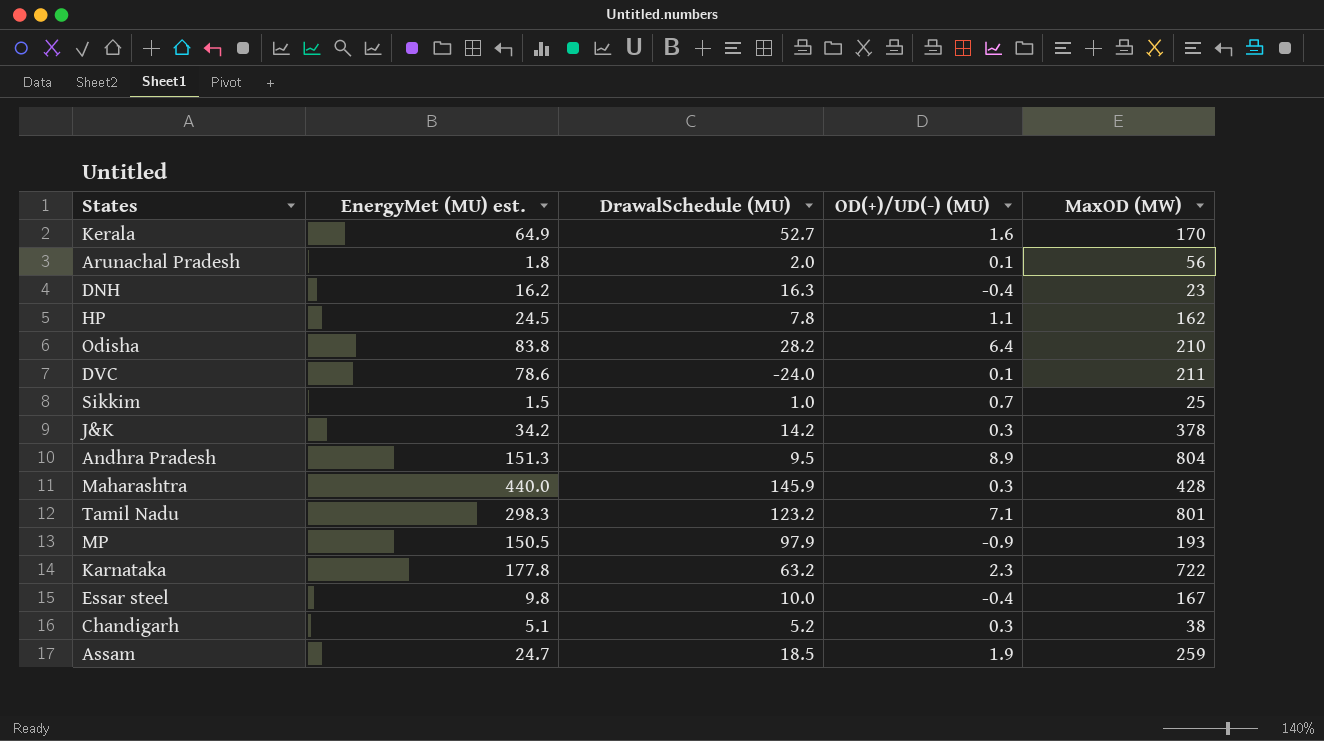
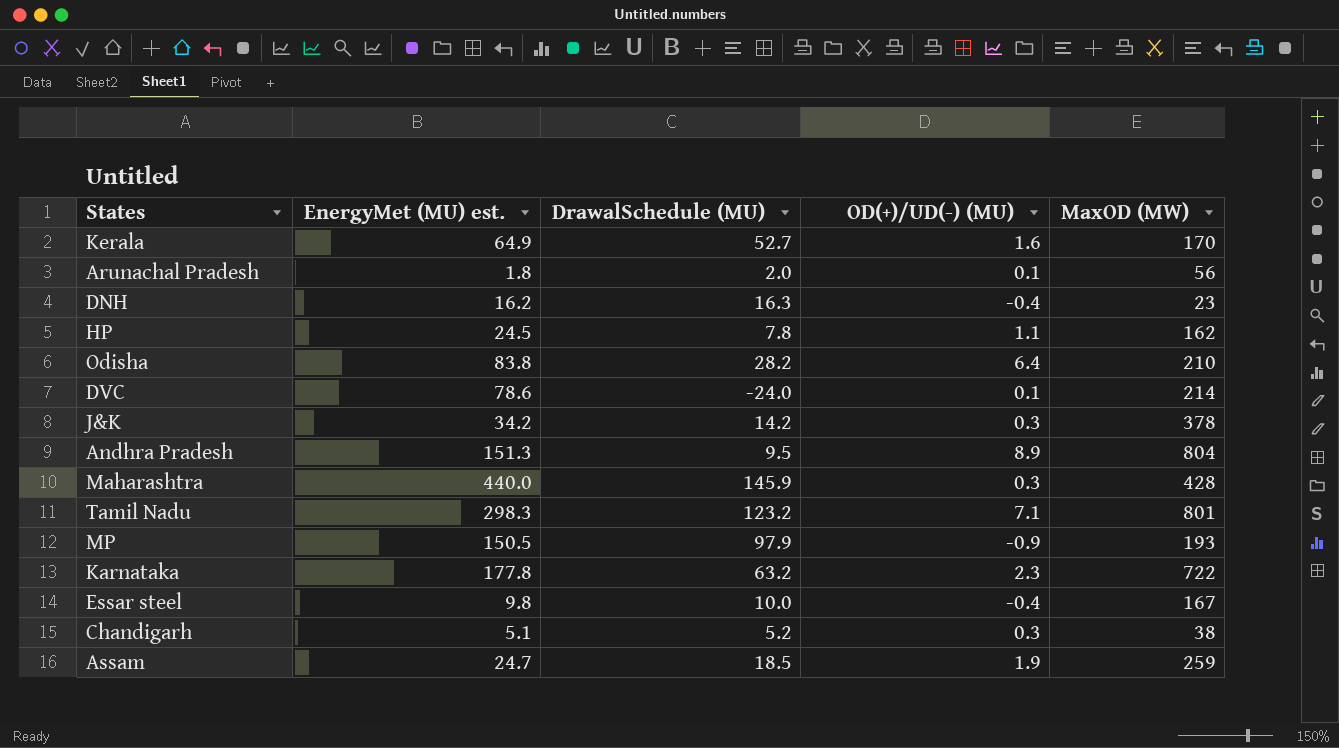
row Sikkim: 1.5 | 1.0 | 0.7 | 25 -> none
DVC | MaxOD (MW): 211 -> 214

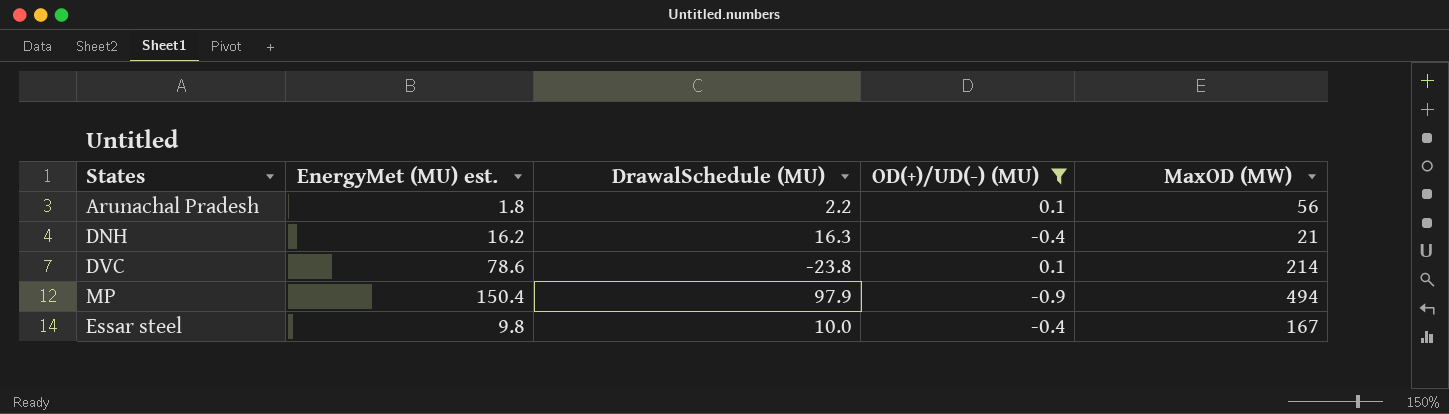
filter: none -> OD(+)/UD(-) (MU) <= 0.1
Arunachal Pradesh | DrawalSchedule (MU): 2.0 -> 2.2
DNH | MaxOD (MW): 23 -> 21
DVC | DrawalSchedule (MU): -24.0 -> -23.8
MP | EnergyMet (MU) est.: 150.5 -> 150.4
MP | MaxOD (MW): 193 -> 494

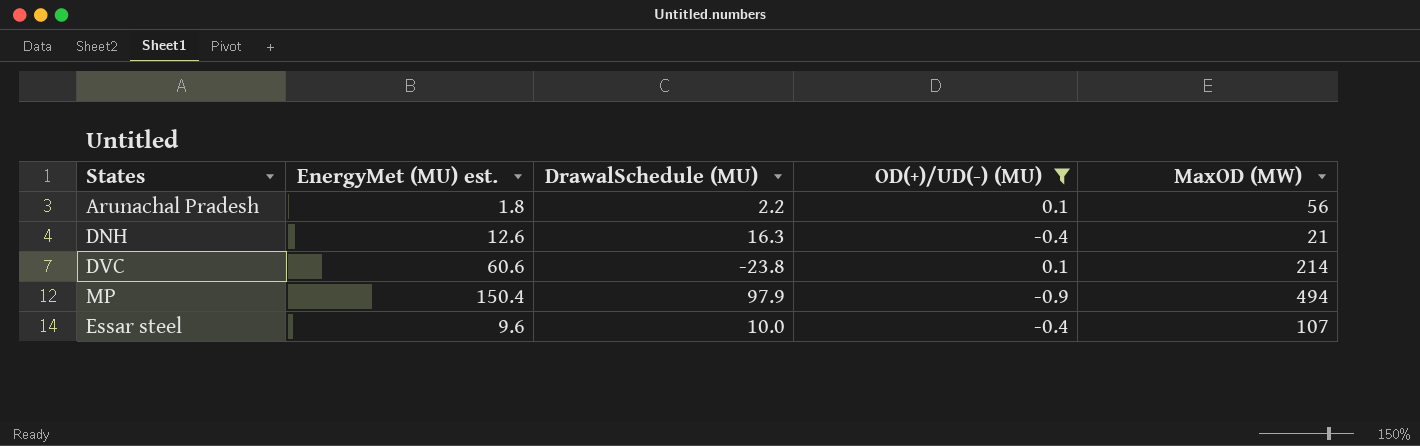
DNH | EnergyMet (MU) est.: 16.2 -> 12.6
DVC | EnergyMet (MU) est.: 78.6 -> 60.6
Essar steel | EnergyMet (MU) est.: 9.8 -> 9.6
Essar steel | MaxOD (MW): 167 -> 107

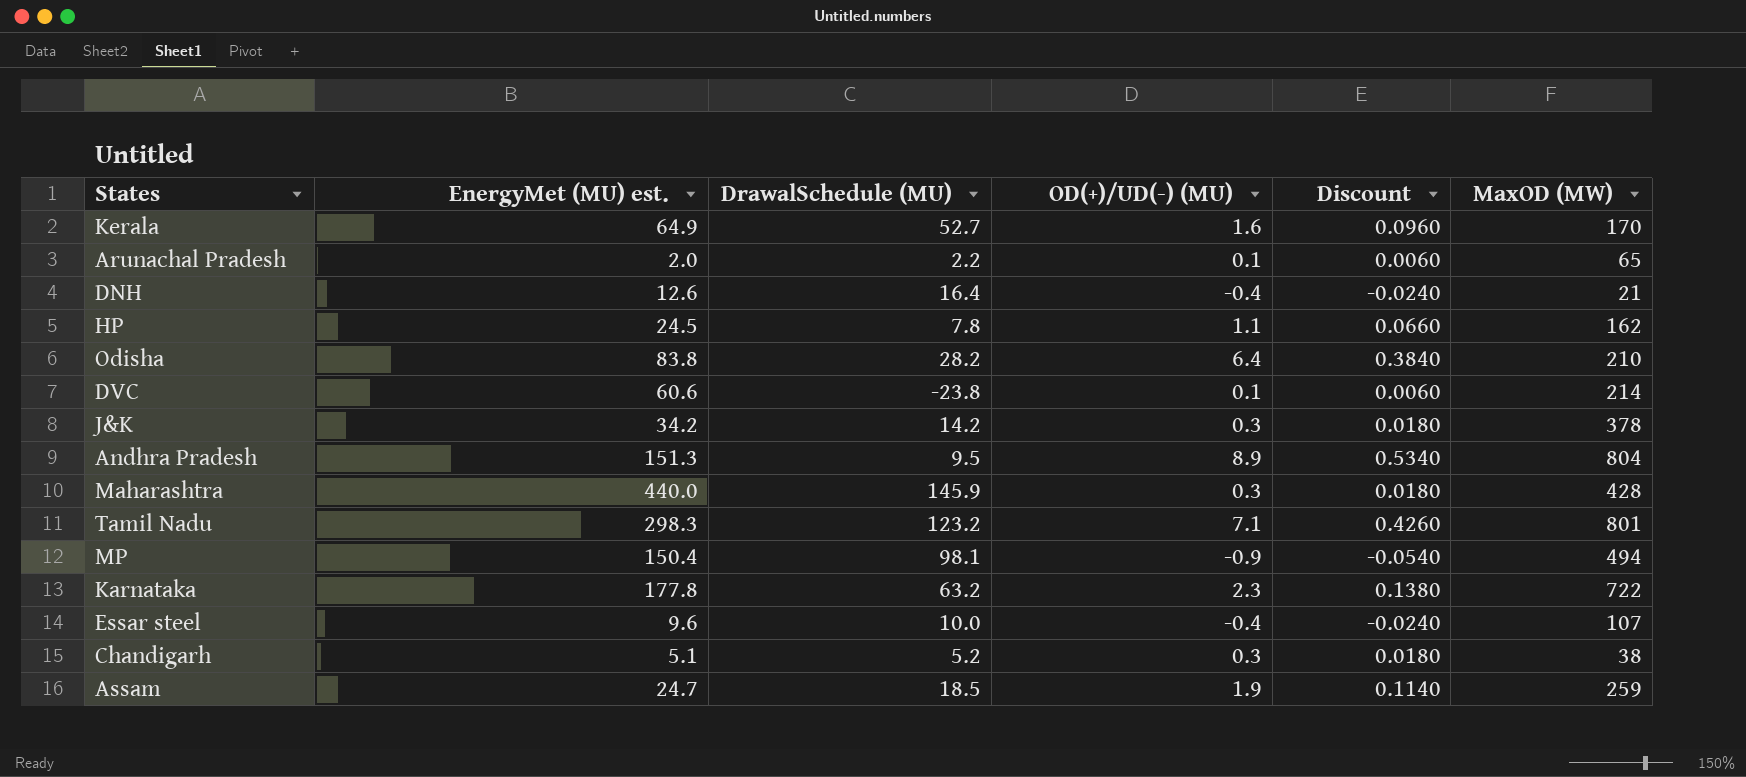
filter: OD(+)/UD(-) (MU) <= 0.1 -> none
column Discount | formula: none -> [OD(+)/UD(-) (MU)] * 0.06
Arunachal Pradesh | EnergyMet (MU) est.: 1.8 -> 2.0
Arunachal Pradesh | MaxOD (MW): 56 -> 65
DNH | DrawalSchedule (MU): 16.3 -> 16.4
MP | DrawalSchedule (MU): 97.9 -> 98.1

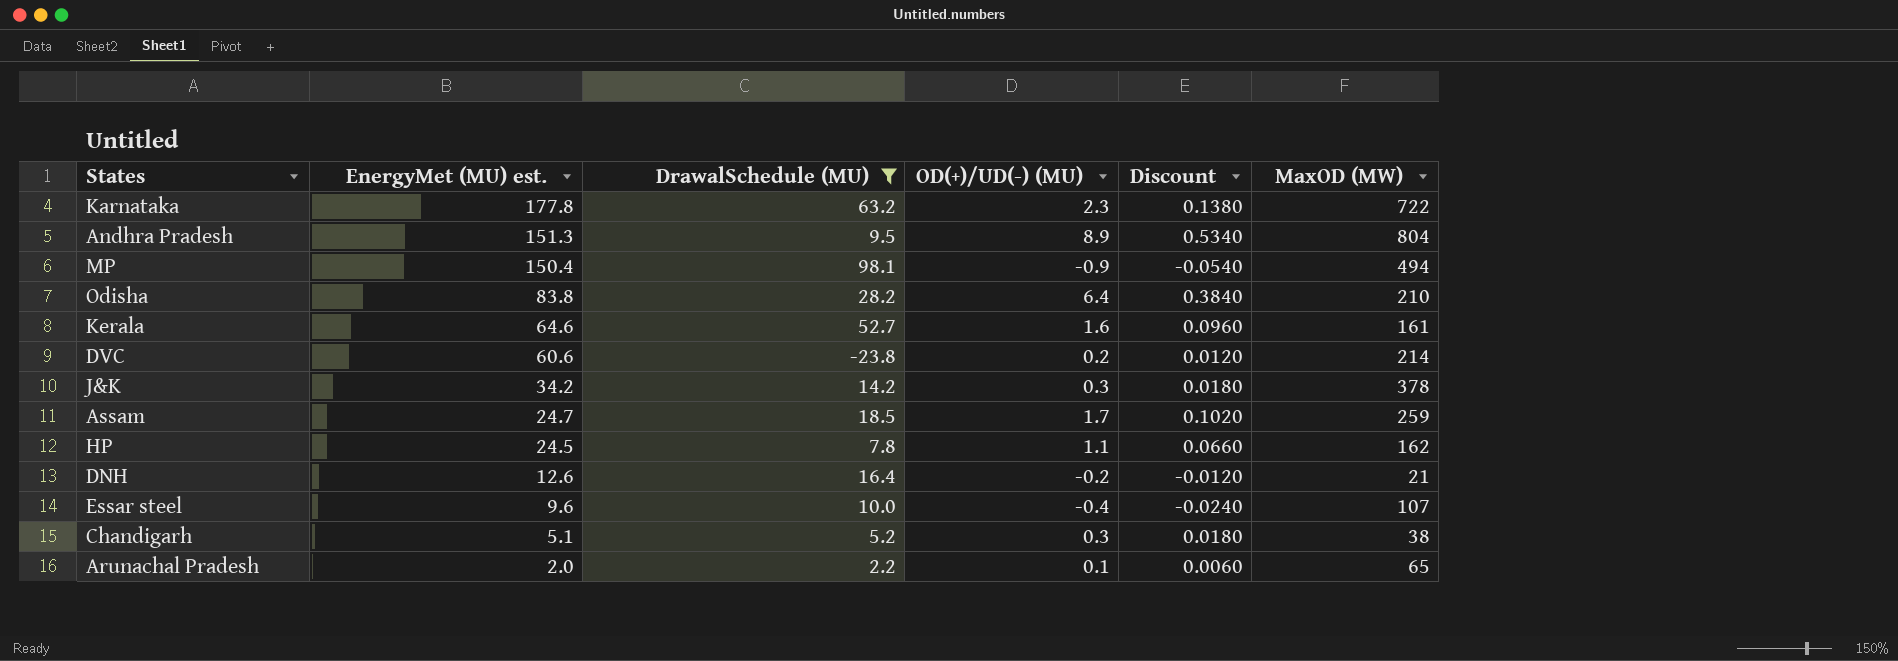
filter: none -> DrawalSchedule (MU) <= 98.1
row order: none -> EnergyMet (MU) est. descending
Kerala | EnergyMet (MU) est.: 64.9 -> 64.6
Kerala | MaxOD (MW): 170 -> 161
DVC | OD(+)/UD(-) (MU): 0.1 -> 0.2
DVC | Discount: 0.0060 -> 0.0120
Assam | OD(+)/UD(-) (MU): 1.9 -> 1.7
Assam | Discount: 0.1140 -> 0.1020
DNH | OD(+)/UD(-) (MU): -0.4 -> -0.2
DNH | Discount: -0.0240 -> -0.0120

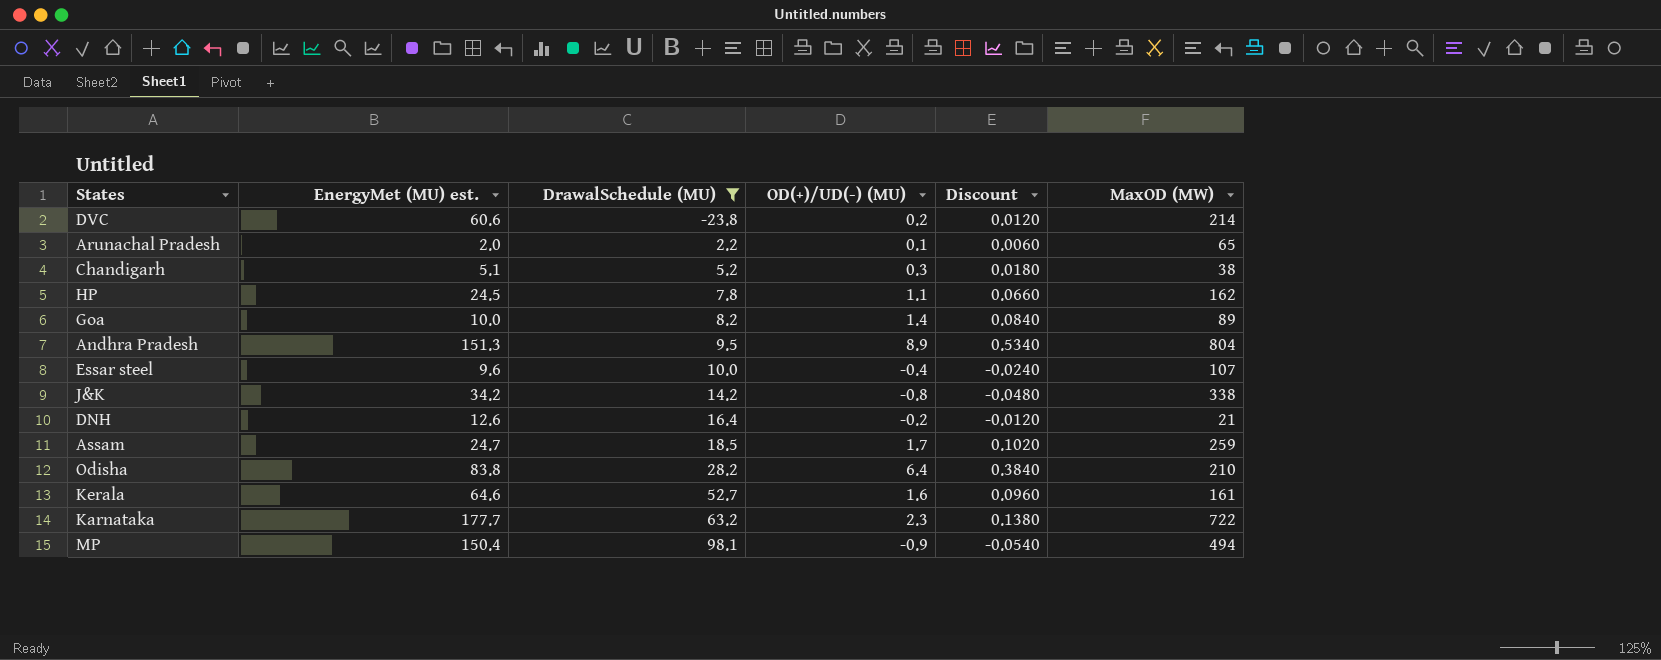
row order: EnergyMet (MU) est. descending -> DrawalSchedule (MU) ascending
row Goa: none -> 10.0 | 8.2 | 1.4 | 0.0840 | 89
J&K | OD(+)/UD(-) (MU): 0.3 -> -0.8
J&K | Discount: 0.0180 -> -0.0480
J&K | MaxOD (MW): 378 -> 338
Karnataka | EnergyMet (MU) est.: 177.8 -> 177.7

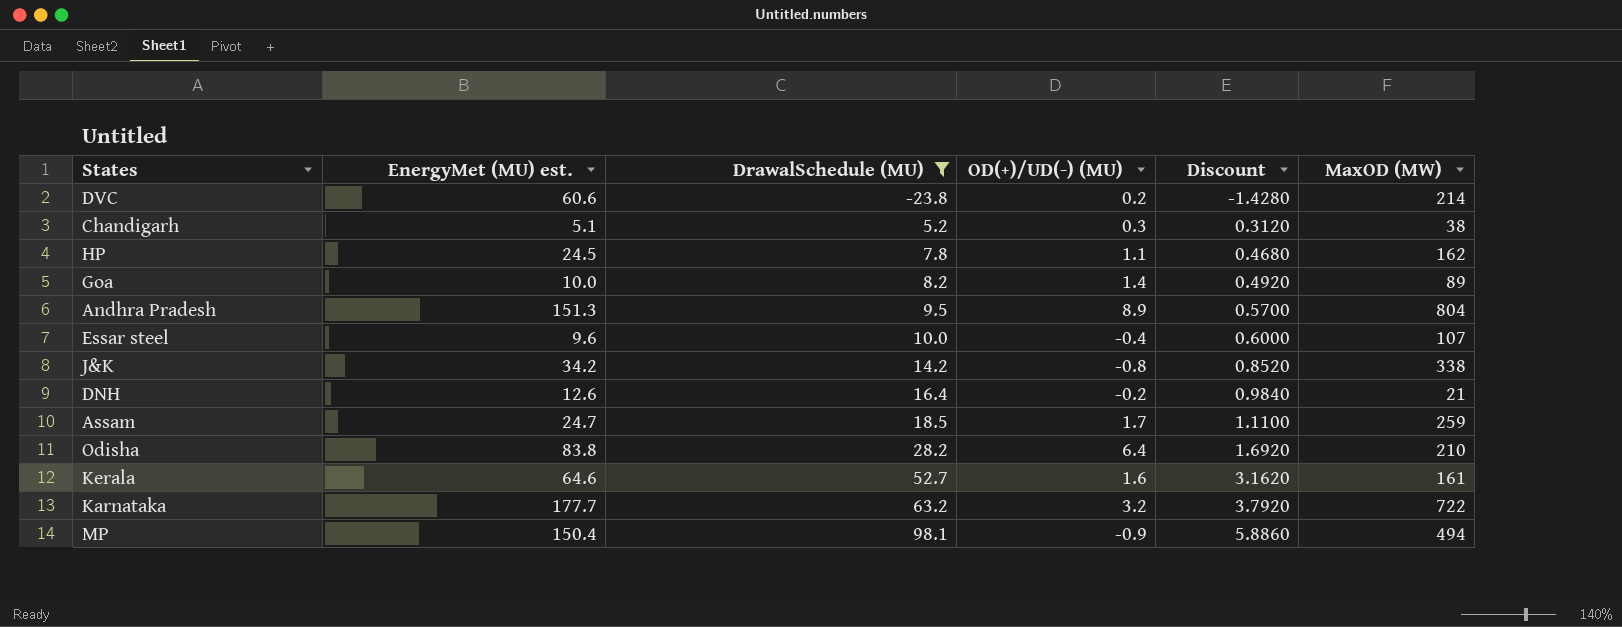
column Discount | formula: [OD(+)/UD(-) (MU)] * 0.06 -> [DrawalSchedule (MU)] * 0.06
row Arunachal Pradesh: 2.0 | 2.2 | 0.1 | 0.0060 | 65 -> none
Karnataka | OD(+)/UD(-) (MU): 2.3 -> 3.2

